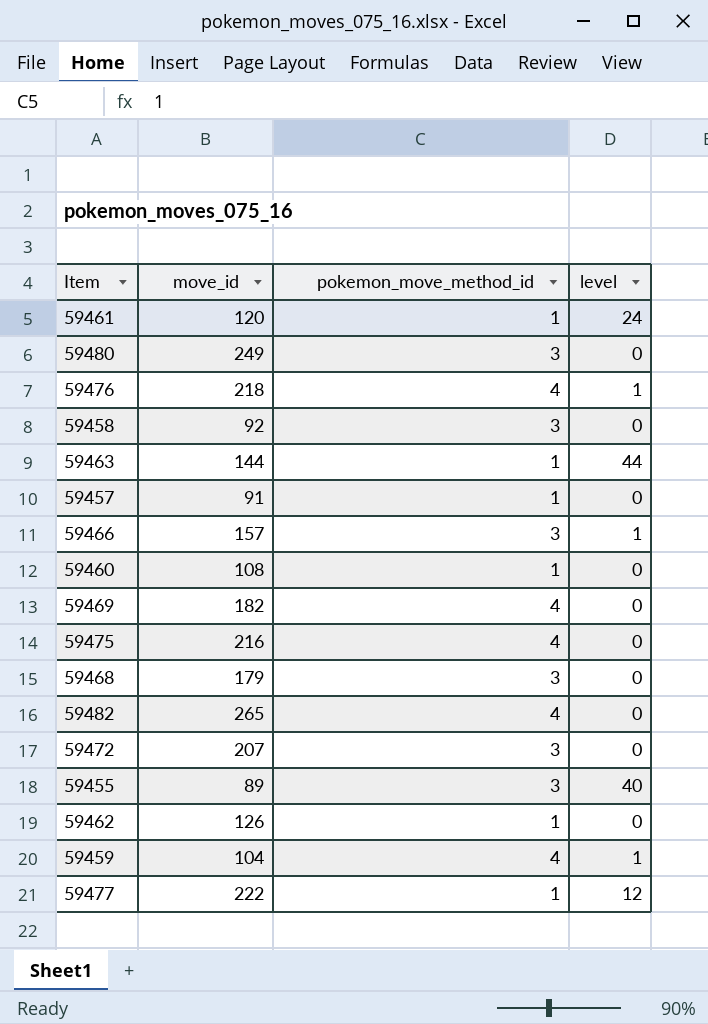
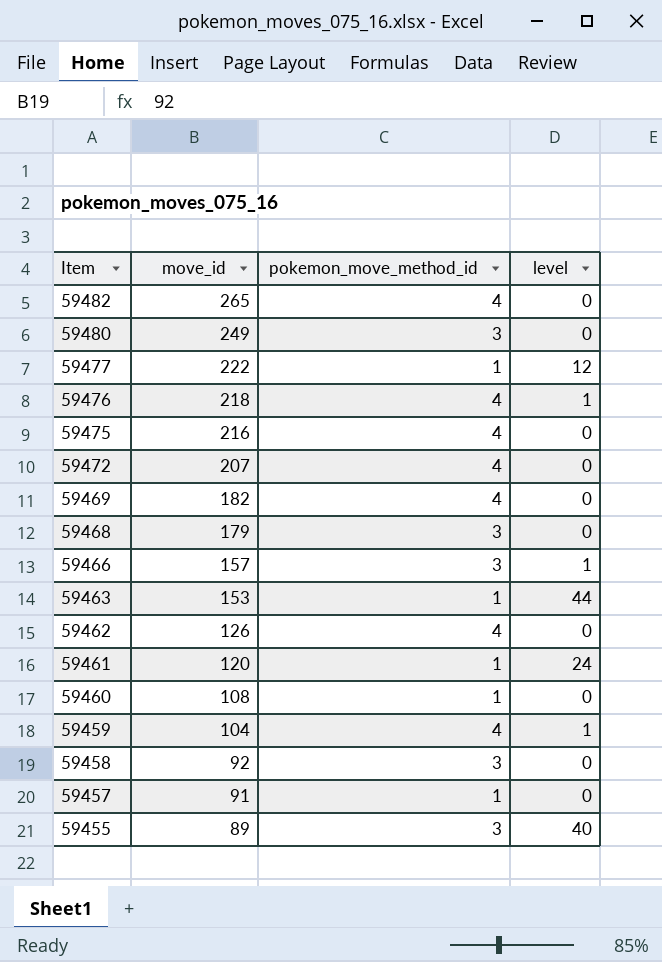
row order: none -> Item descending
59472 | pokemon_move_method_id: 3 -> 4
59463 | move_id: 144 -> 153
59462 | pokemon_move_method_id: 1 -> 4

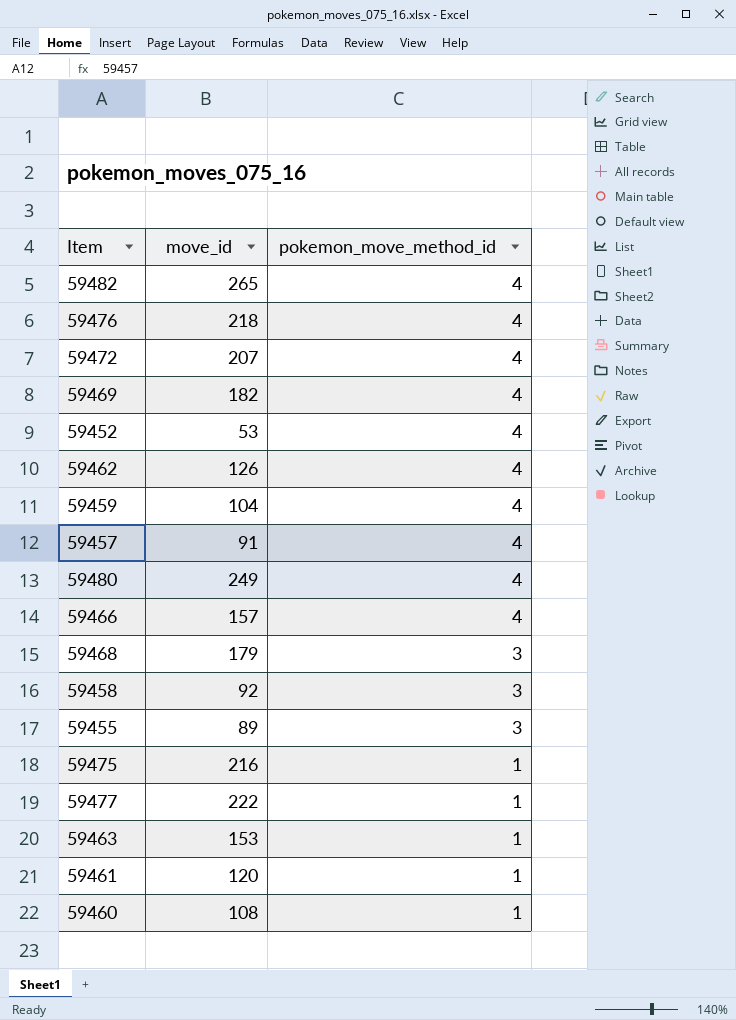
row order: Item descending -> pokemon_move_method_id descending
column level | position: 4 -> none
row 59452: none -> 53 | 4
59457 | pokemon_move_method_id: 1 -> 4
59480 | pokemon_move_method_id: 3 -> 4
59466 | pokemon_move_method_id: 3 -> 4
59475 | pokemon_move_method_id: 4 -> 1

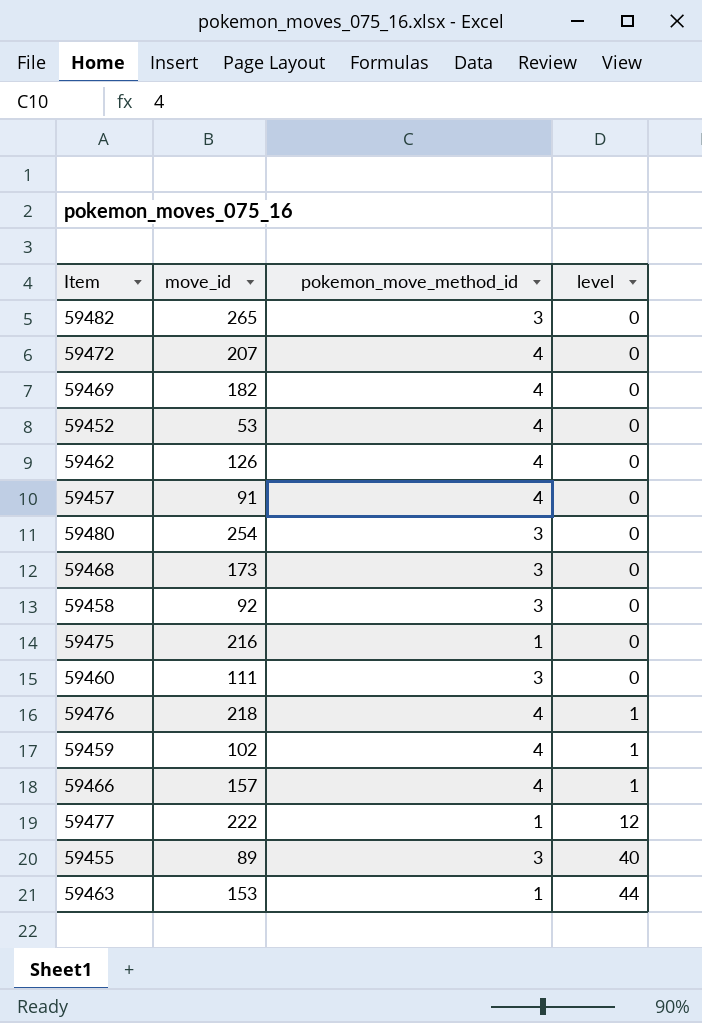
row order: pokemon_move_method_id descending -> level ascending
column level | position: none -> 4
row 59461: 120 | 1 -> none
59482 | pokemon_move_method_id: 4 -> 3
59480 | move_id: 249 -> 254
59480 | pokemon_move_method_id: 4 -> 3
59468 | move_id: 179 -> 173
59460 | move_id: 108 -> 111
59460 | pokemon_move_method_id: 1 -> 3
59459 | move_id: 104 -> 102

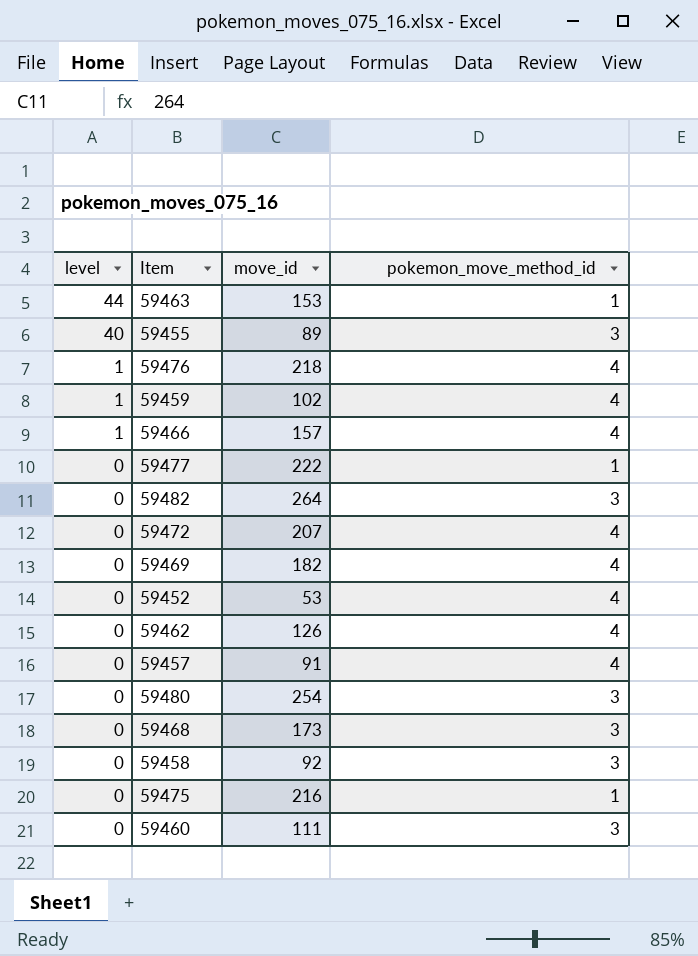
row order: level ascending -> level descending
column level | position: 4 -> 1
59477 | level: 12 -> 0
59482 | move_id: 265 -> 264

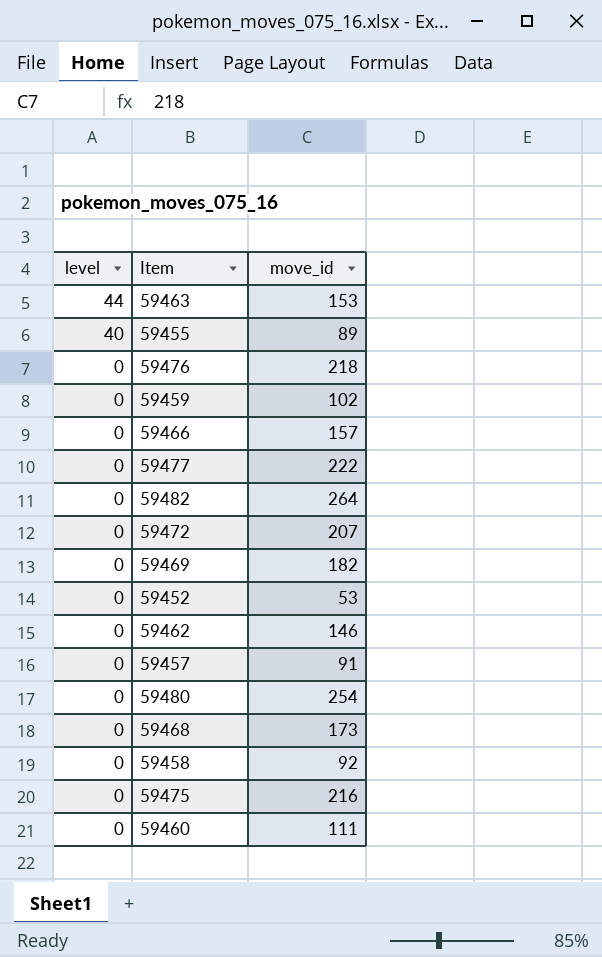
column pokemon_move_method_id | position: 4 -> none
59476 | level: 1 -> 0
59459 | level: 1 -> 0
59466 | level: 1 -> 0
59462 | move_id: 126 -> 146

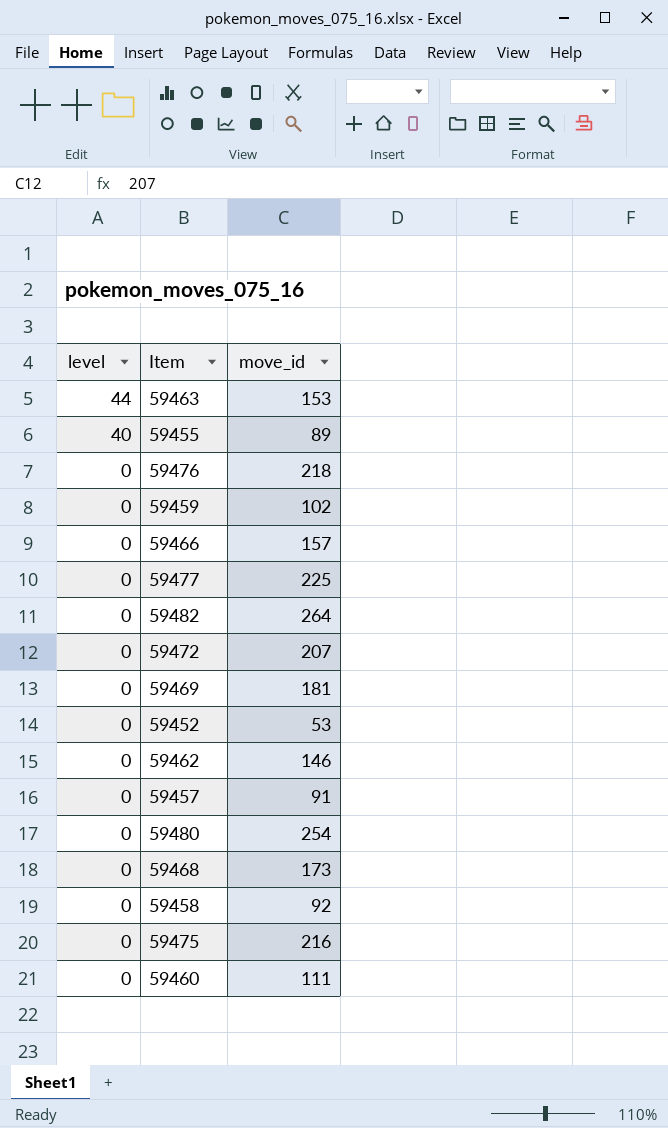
59477 | move_id: 222 -> 225
59469 | move_id: 182 -> 181

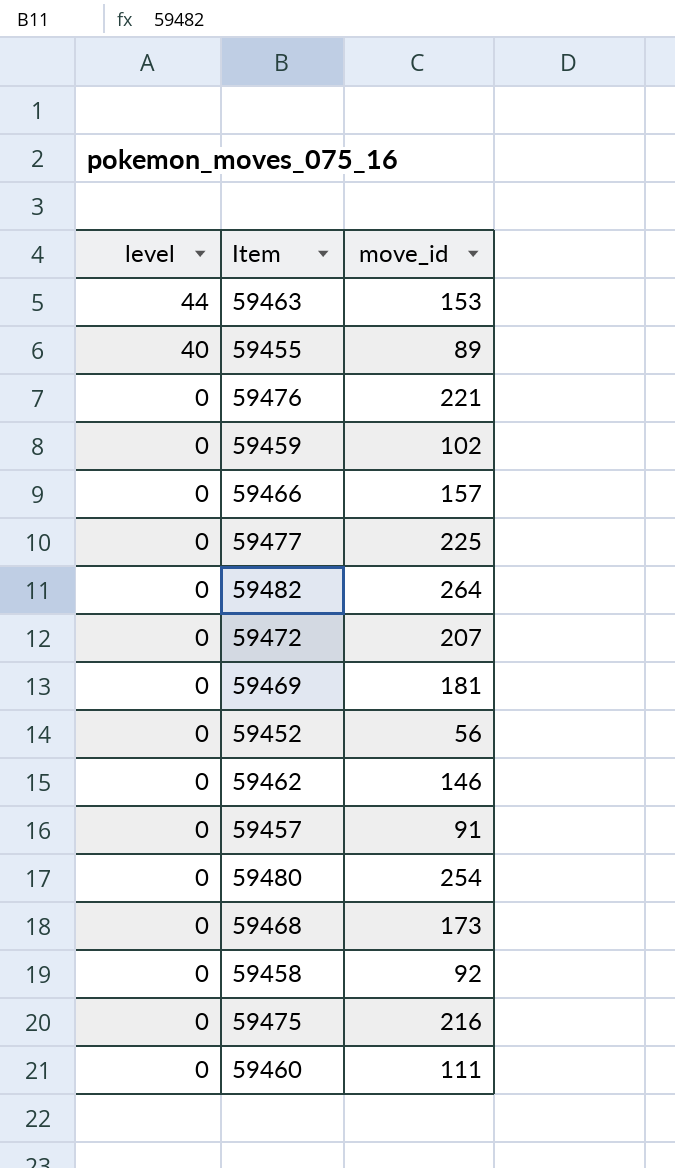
59476 | move_id: 218 -> 221
59452 | move_id: 53 -> 56

